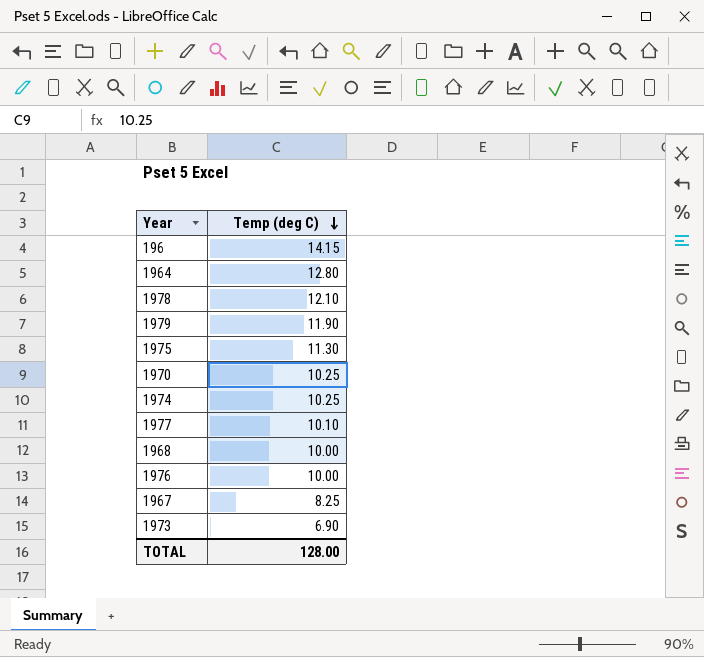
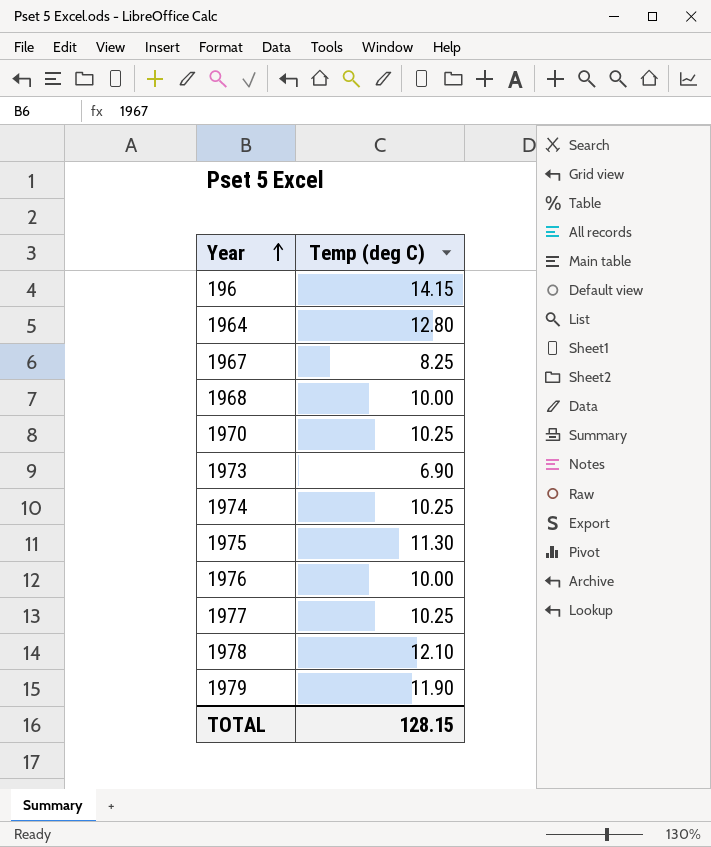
row order: Temp (deg C) descending -> Year ascending
1977 | Temp (deg C): 10.10 -> 10.25
TOTAL | Temp (deg C): 128.00 -> 128.15

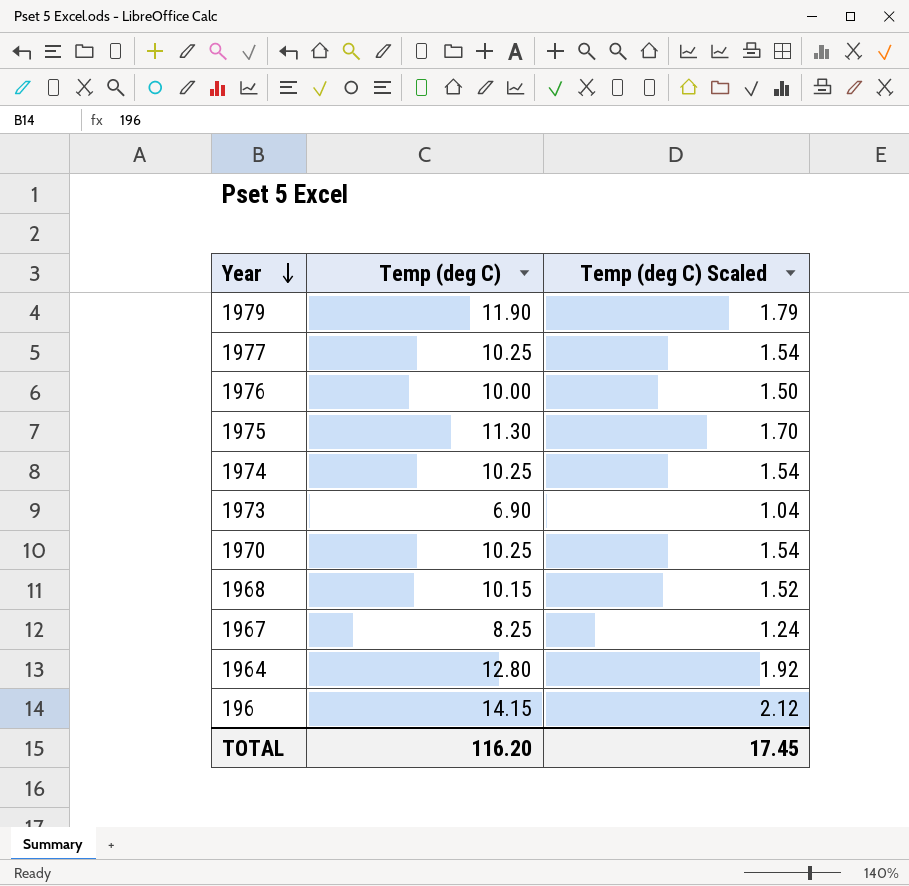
row order: Year ascending -> Year descending
column Temp (deg C) Scaled | formula: none -> [Temp (deg C)] * 0.15
row 1978: 12.10 -> none
1968 | Temp (deg C): 10.00 -> 10.15
TOTAL | Temp (deg C): 128.15 -> 116.20

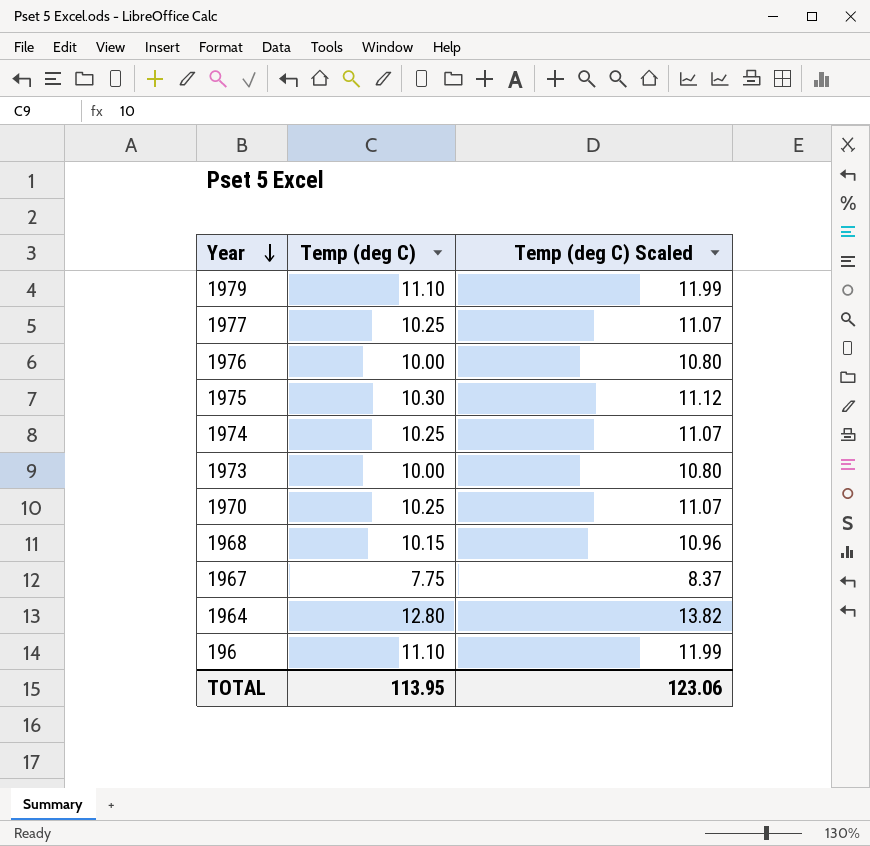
column Temp (deg C) Scaled | formula: [Temp (deg C)] * 0.15 -> [Temp (deg C)] * 1.08
1979 | Temp (deg C): 11.90 -> 11.10
1975 | Temp (deg C): 11.30 -> 10.30
1973 | Temp (deg C): 6.90 -> 10.00
1967 | Temp (deg C): 8.25 -> 7.75
196 | Temp (deg C): 14.15 -> 11.10
TOTAL | Temp (deg C): 116.20 -> 113.95
TOTAL | Temp (deg C) Scaled: 17.45 -> 123.06

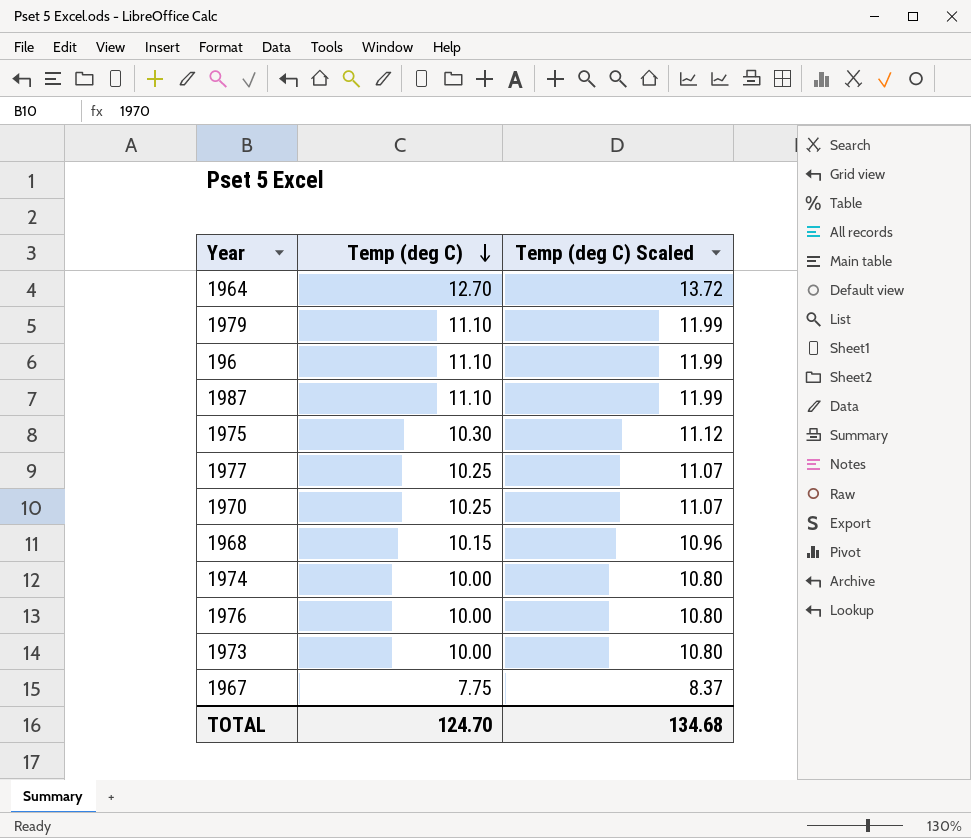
row order: Year descending -> Temp (deg C) descending
1964 | Temp (deg C): 12.80 -> 12.70
1964 | Temp (deg C) Scaled: 13.82 -> 13.72
row 1987: none -> 11.10 | 11.99
1974 | Temp (deg C): 10.25 -> 10.00
1974 | Temp (deg C) Scaled: 11.07 -> 10.80
TOTAL | Temp (deg C): 113.95 -> 124.70
TOTAL | Temp (deg C) Scaled: 123.06 -> 134.68

